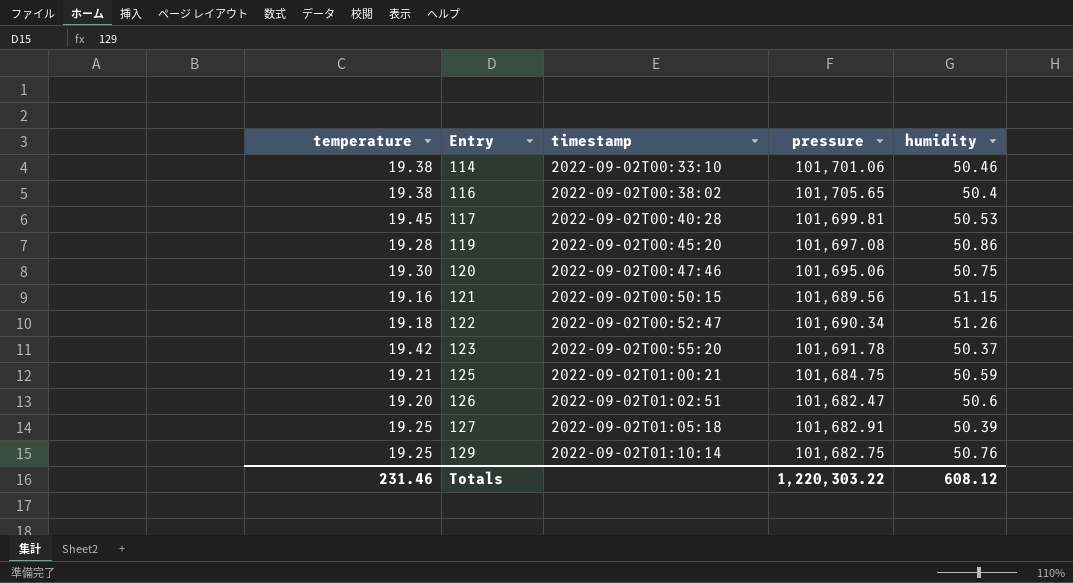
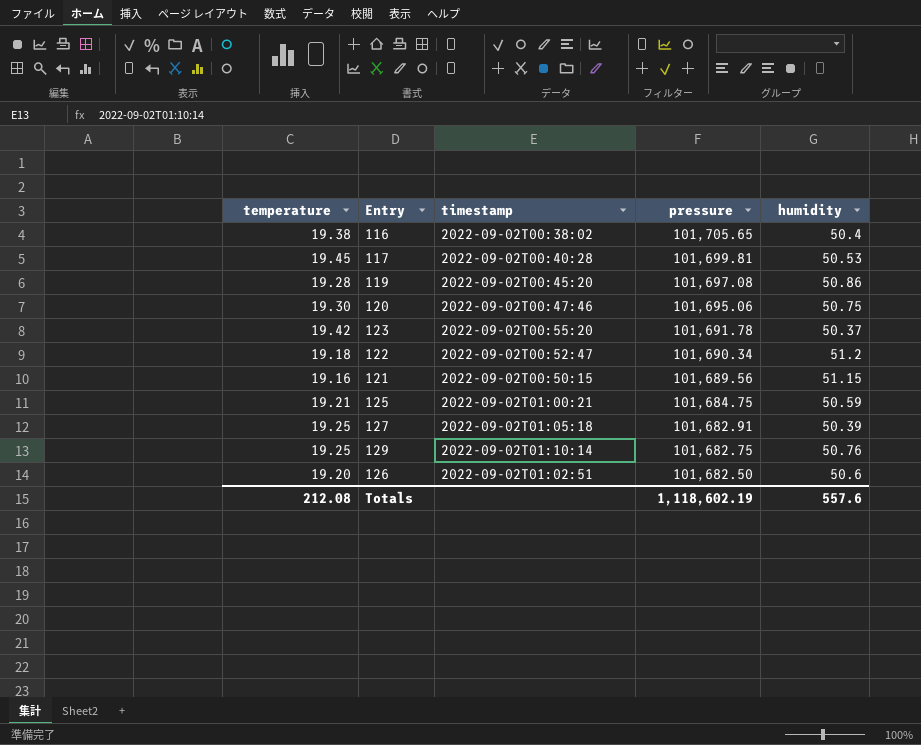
row order: Entry ascending -> pressure descending
row 114: 19.38 | 2022-09-02T00:33:10 | 101,701.06 | 50.46 -> none
122 | humidity: 51.26 -> 51.2
126 | pressure: 101,682.47 -> 101,682.50
Totals | temperature: 231.46 -> 212.08
Totals | pressure: 1,220,303.22 -> 1,118,602.19
Totals | humidity: 608.12 -> 557.6

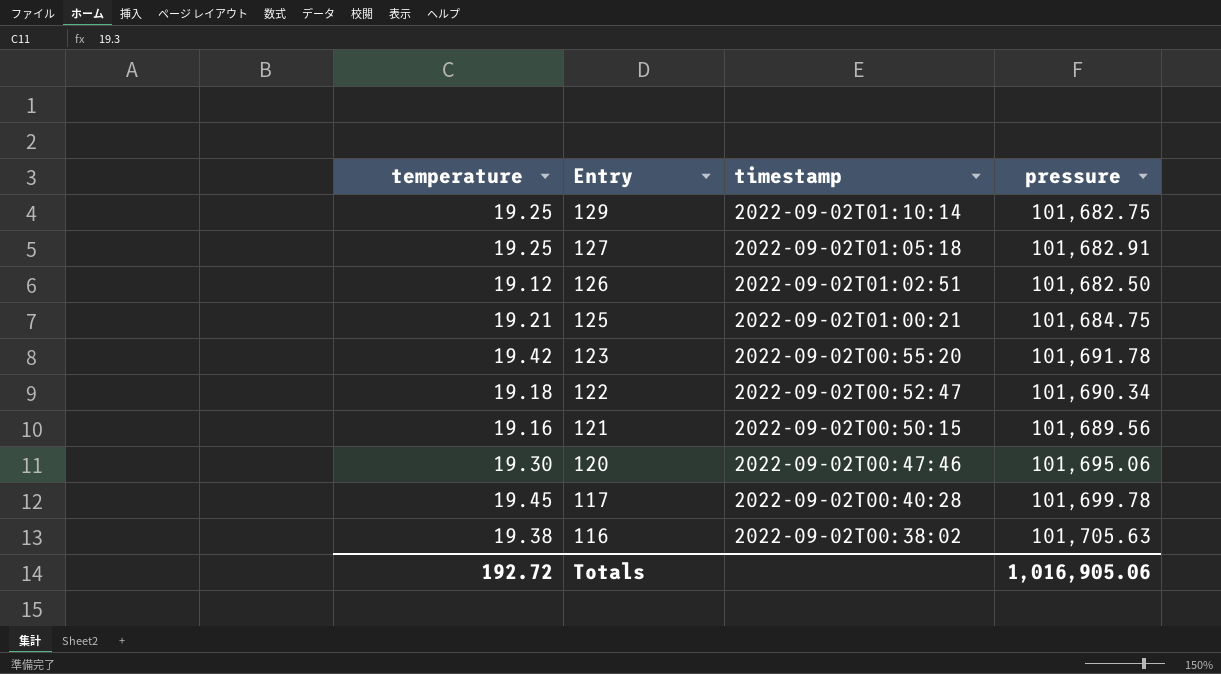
row order: pressure descending -> Entry descending
column humidity | position: 5 -> none
row 119: 19.28 | 2022-09-02T00:45:20 | 101,697.08 | 50.86 -> none
126 | temperature: 19.20 -> 19.12
117 | pressure: 101,699.81 -> 101,699.78
116 | pressure: 101,705.65 -> 101,705.63
Totals | temperature: 212.08 -> 192.72
Totals | pressure: 1,118,602.19 -> 1,016,905.06

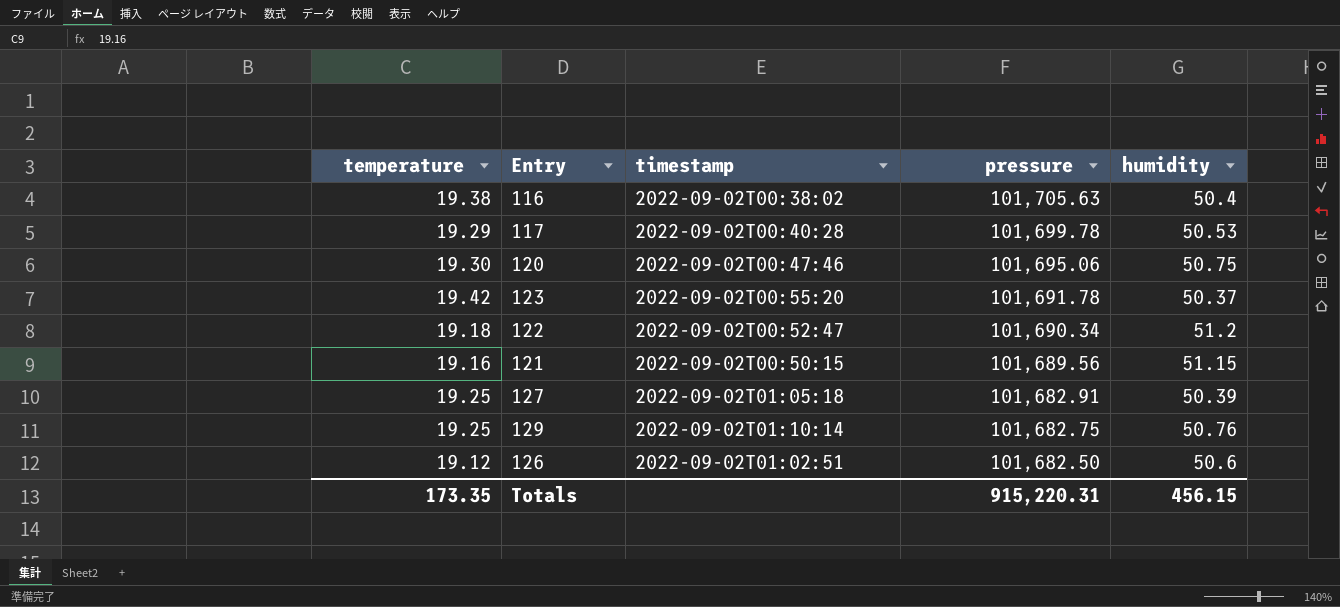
row order: Entry descending -> pressure descending
column humidity | position: none -> 5
row 125: 19.21 | 2022-09-02T01:00:21 | 101,684.75 -> none
117 | temperature: 19.45 -> 19.29
Totals | temperature: 192.72 -> 173.35
Totals | pressure: 1,016,905.06 -> 915,220.31

